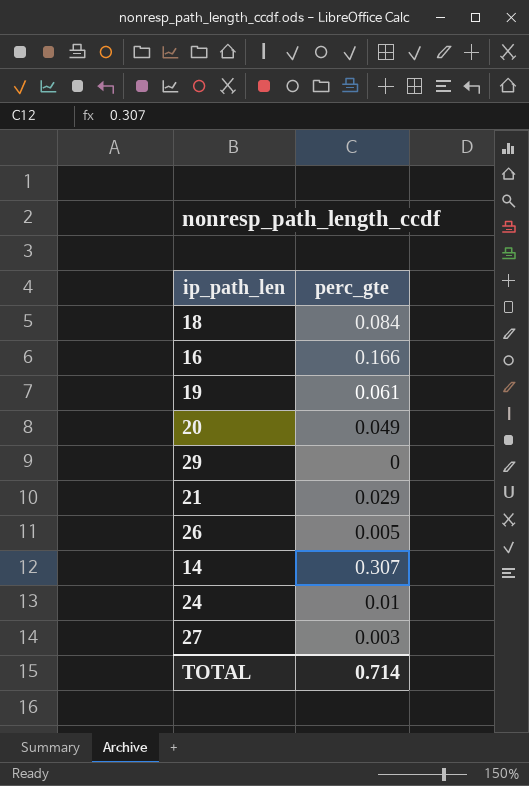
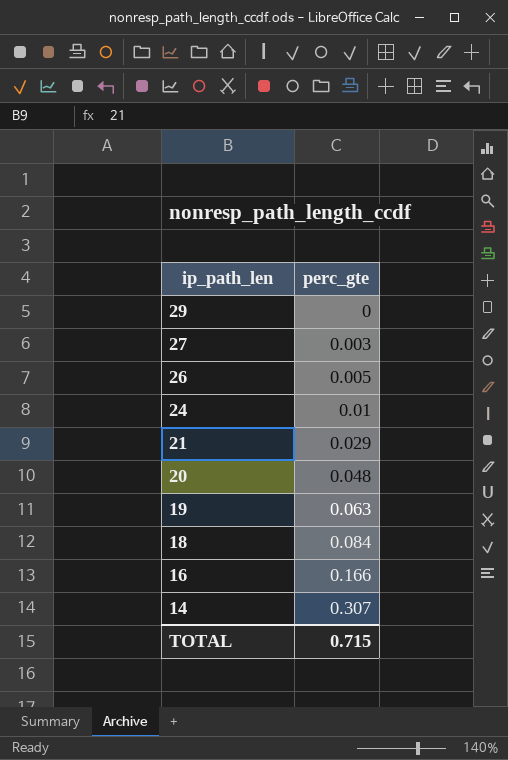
row order: none -> ip_path_len descending
20 | perc_gte: 0.049 -> 0.048
19 | perc_gte: 0.061 -> 0.063
TOTAL | perc_gte: 0.714 -> 0.715

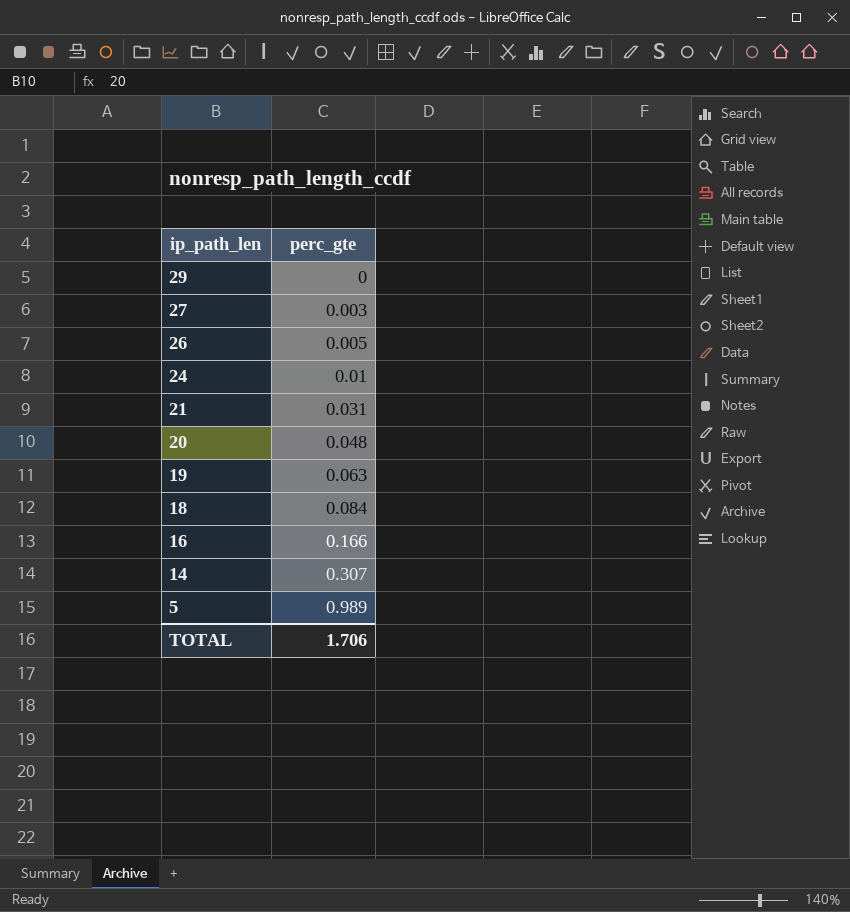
21 | perc_gte: 0.029 -> 0.031
row 5: none -> 0.989
TOTAL | perc_gte: 0.715 -> 1.706

